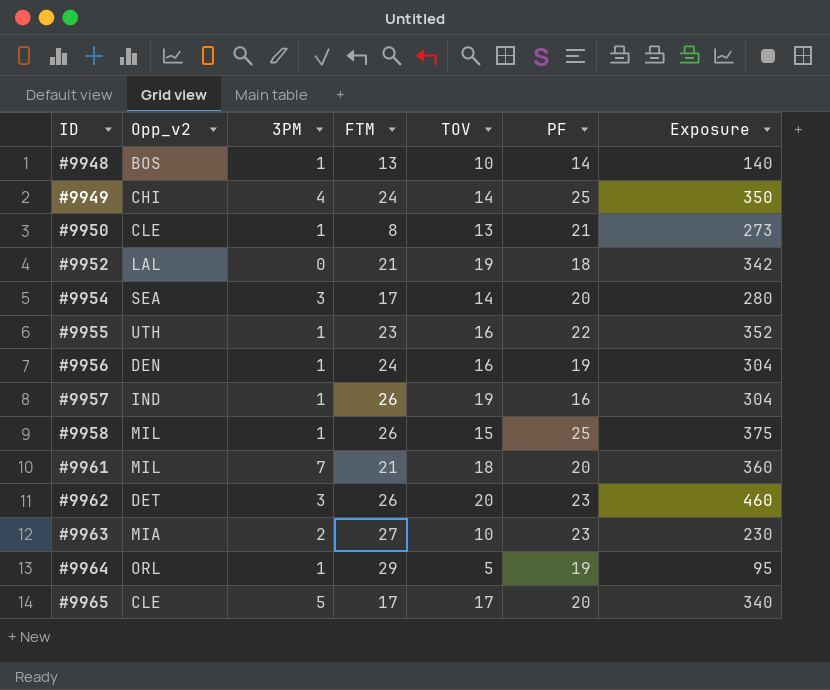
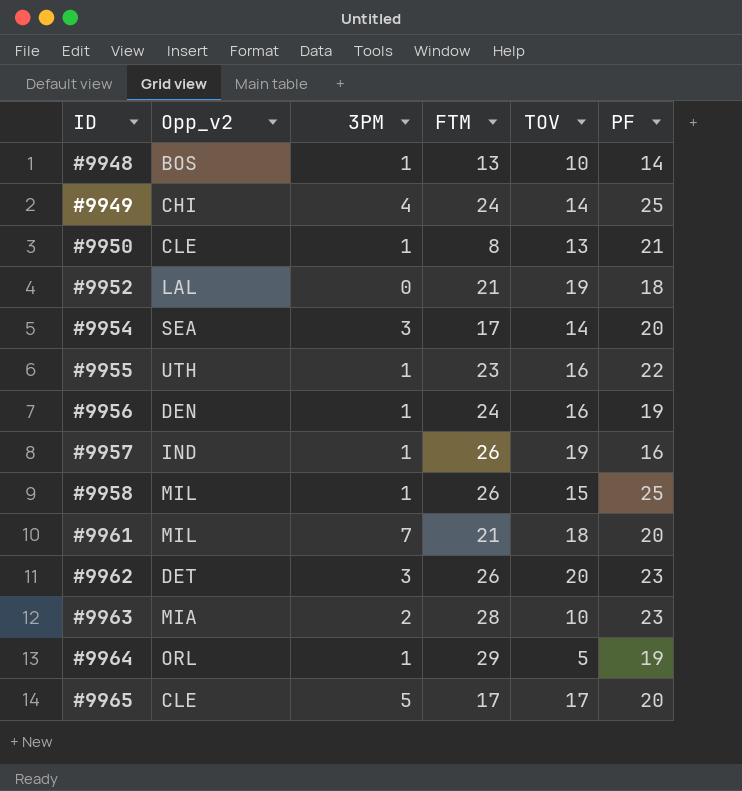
column Exposure | formula: [TOV] * [PF] -> none
#9963 | FTM: 27 -> 28

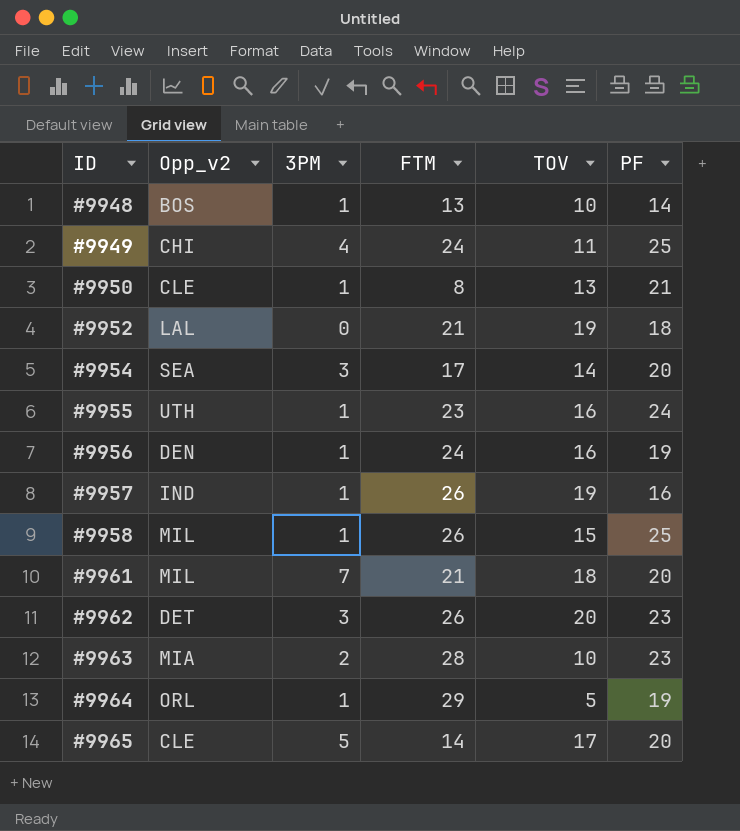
#9949 | TOV: 14 -> 11
#9955 | PF: 22 -> 24
#9965 | FTM: 17 -> 14

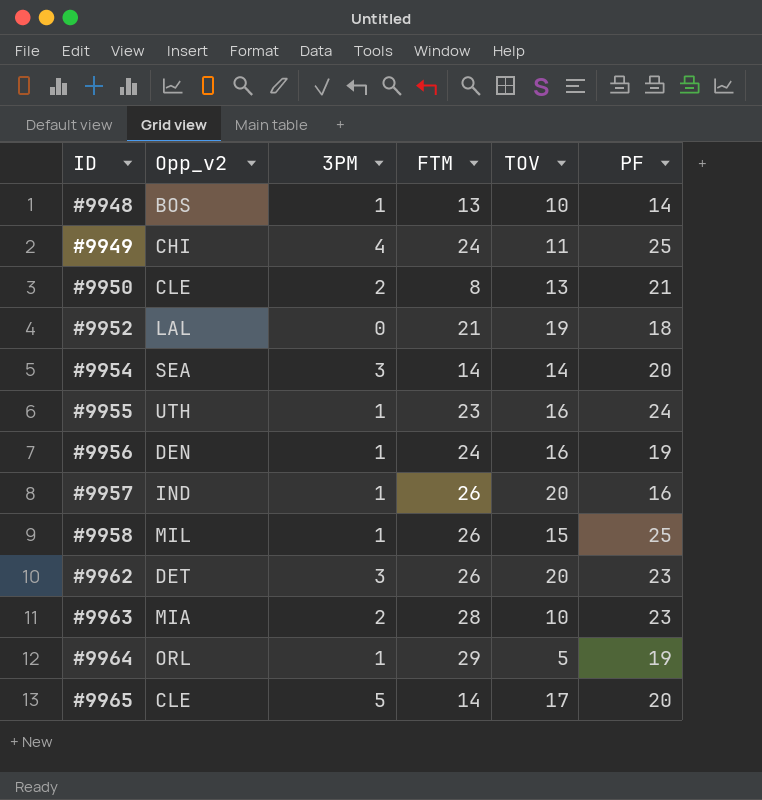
row #9961: MIL | 7 | 21 | 18 | 20 -> none
#9950 | 3PM: 1 -> 2
#9954 | FTM: 17 -> 14
#9957 | TOV: 19 -> 20

